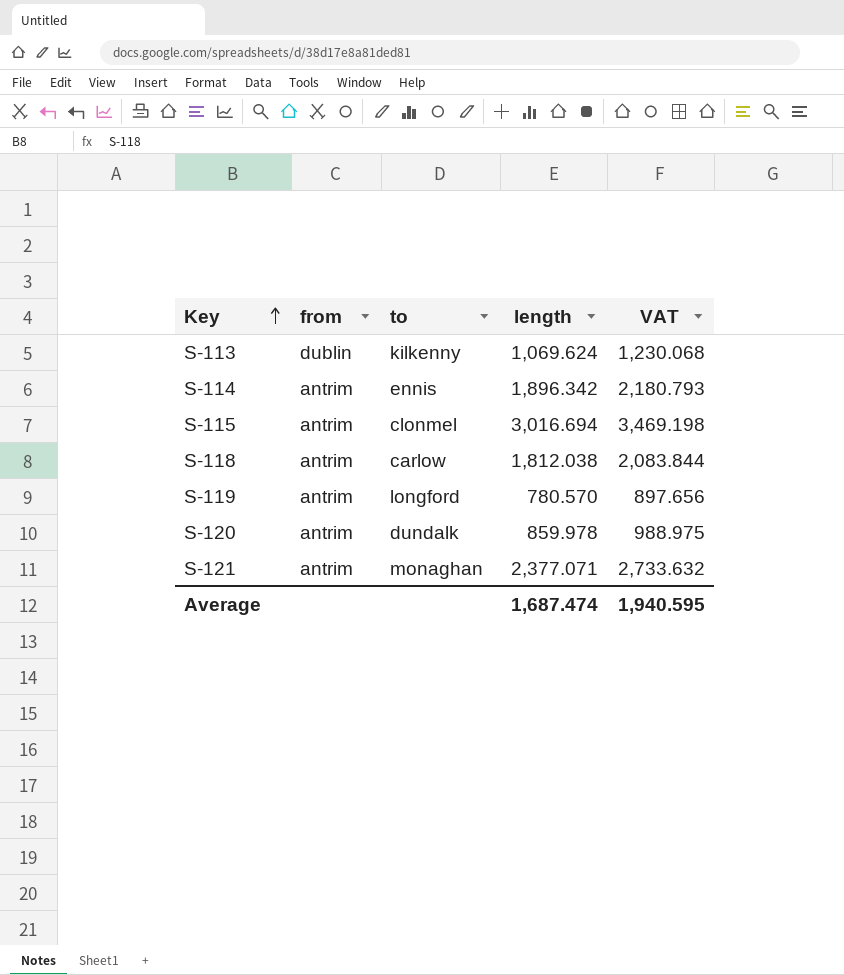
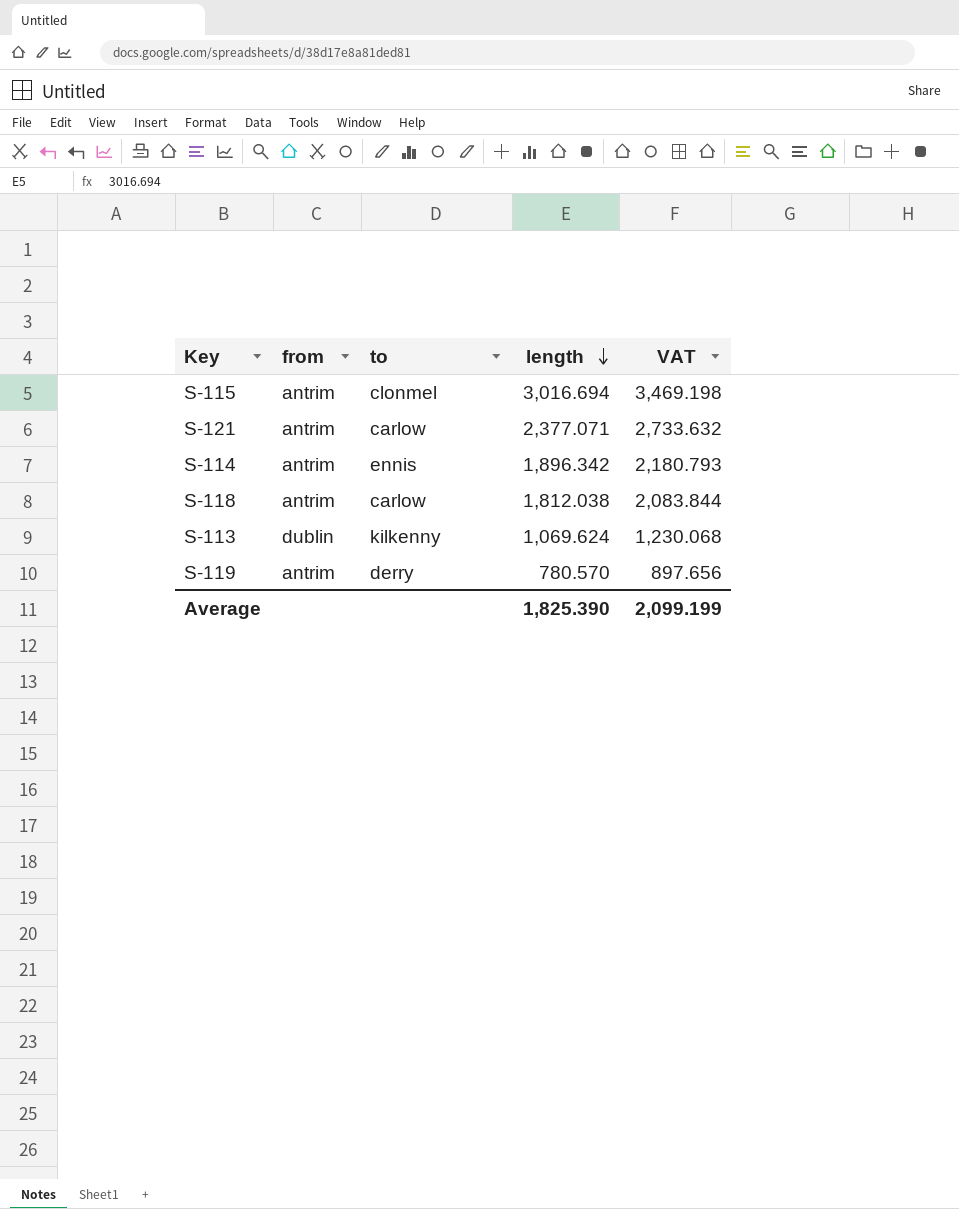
row order: Key ascending -> length descending
row S-120: antrim | dundalk | 859.978 | 988.975 -> none
S-121 | to: monaghan -> carlow
S-119 | to: longford -> derry
Average | length: 1,687.474 -> 1,825.390
Average | VAT: 1,940.595 -> 2,099.199

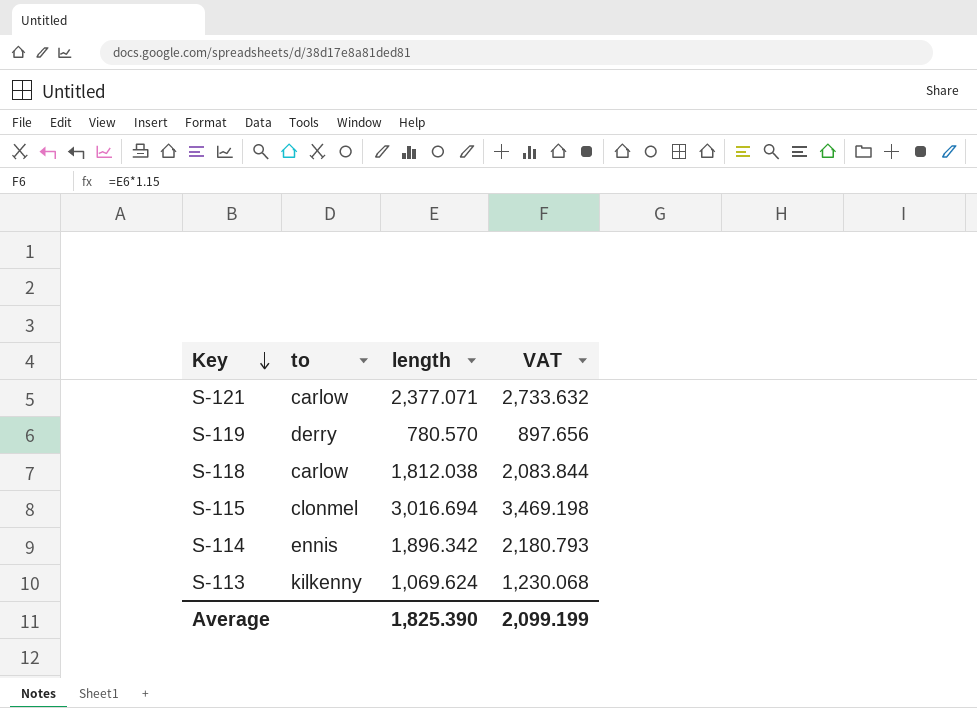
row order: length descending -> Key descending
column from | position: 2 -> none

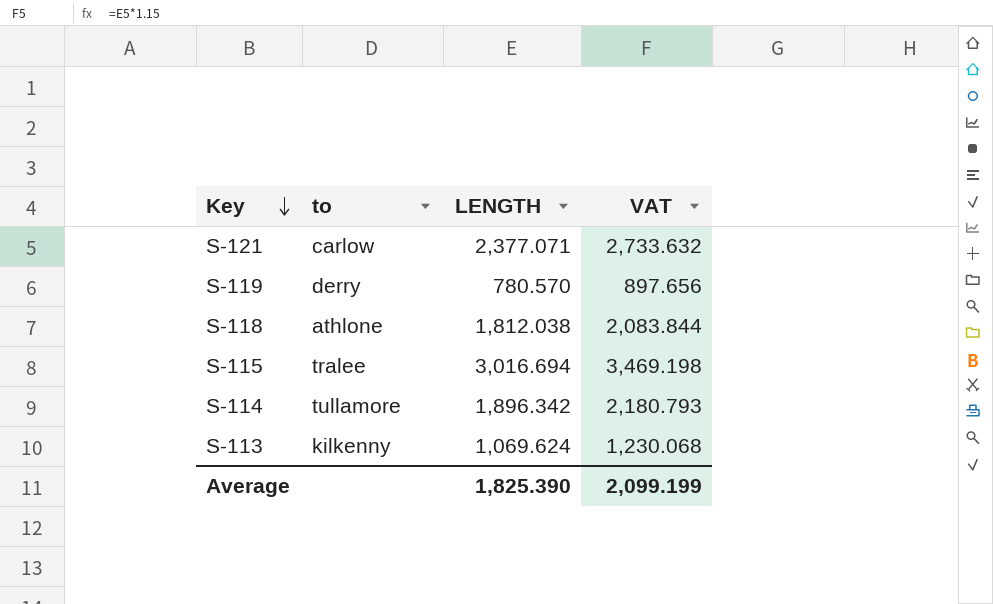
column name: length -> LENGTH
S-118 | to: carlow -> athlone
S-115 | to: clonmel -> tralee
S-114 | to: ennis -> tullamore

